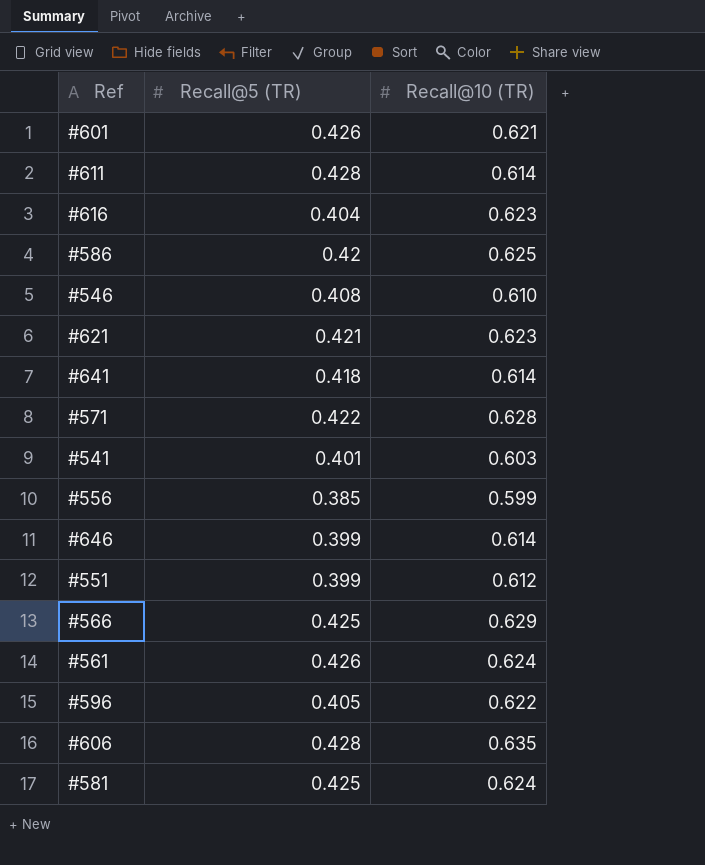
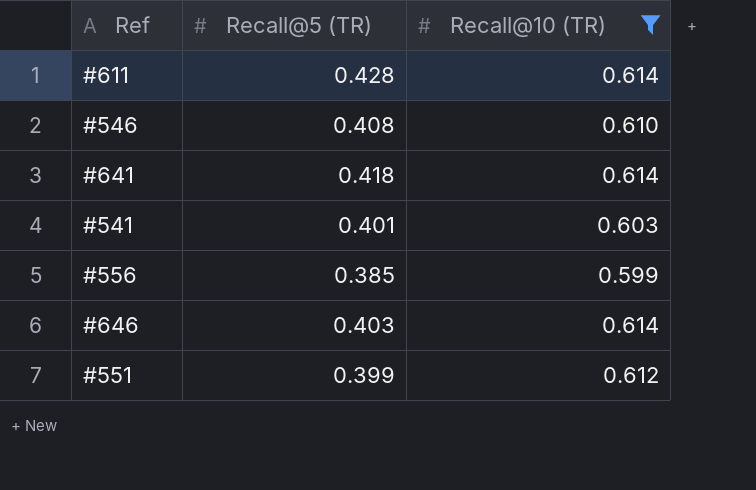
filter: none -> Recall@10 (TR) <= 0.614
#646 | Recall@5 (TR): 0.399 -> 0.403

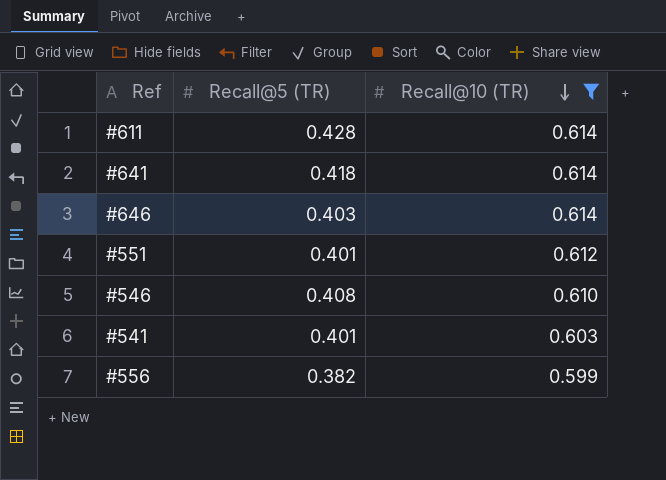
row order: none -> Recall@10 (TR) descending
#551 | Recall@5 (TR): 0.399 -> 0.401
#556 | Recall@5 (TR): 0.385 -> 0.382

